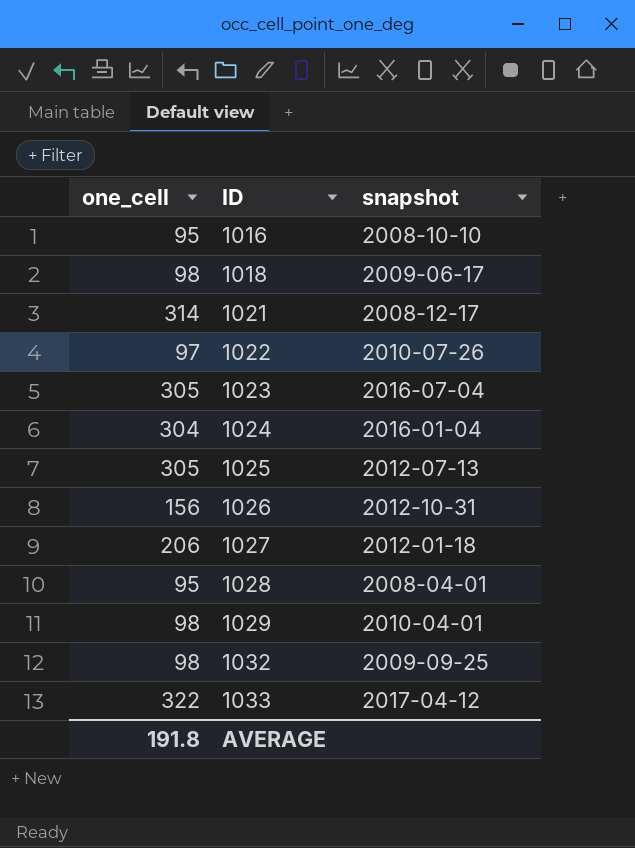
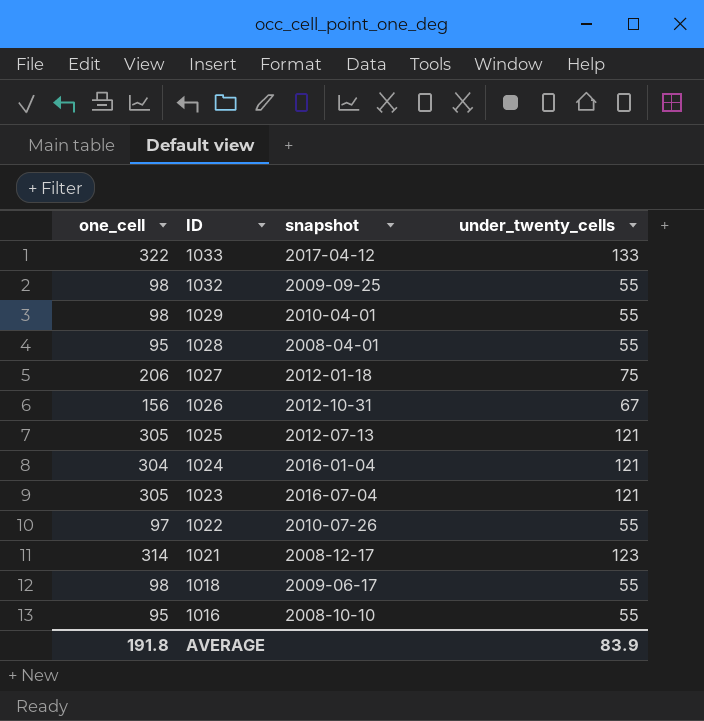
row order: ID ascending -> ID descending
column under_twenty_cells | position: none -> 4

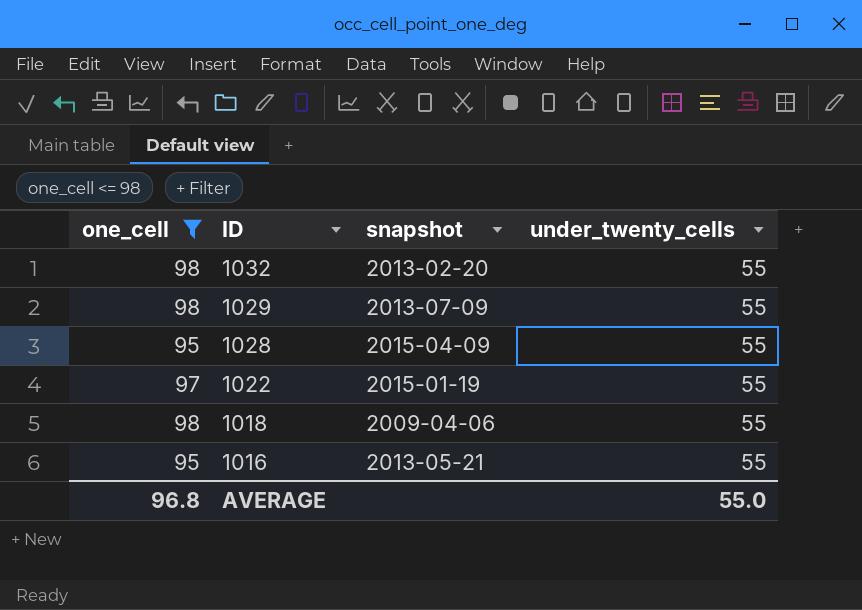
filter: none -> one_cell <= 98
1032 | snapshot: 2009-09-25 -> 2013-02-20
1029 | snapshot: 2010-04-01 -> 2013-07-09
1028 | snapshot: 2008-04-01 -> 2015-04-09
1022 | snapshot: 2010-07-26 -> 2015-01-19
1018 | snapshot: 2009-06-17 -> 2009-04-06
1016 | snapshot: 2008-10-10 -> 2013-05-21
AVERAGE | one_cell: 191.8 -> 96.8
AVERAGE | under_twenty_cells: 83.9 -> 55.0

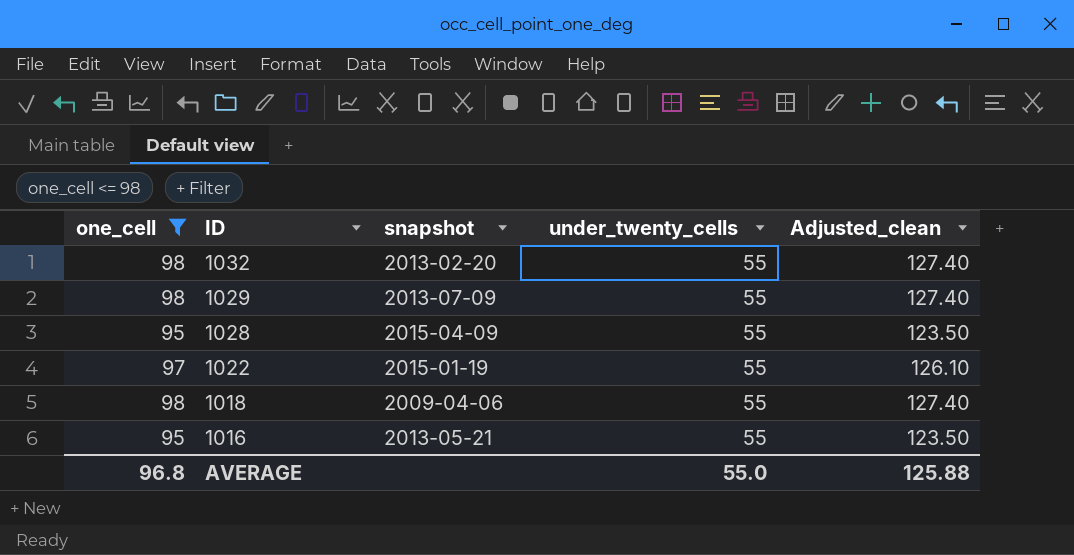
column Adjusted_clean | formula: none -> [one_cell] * 1.3

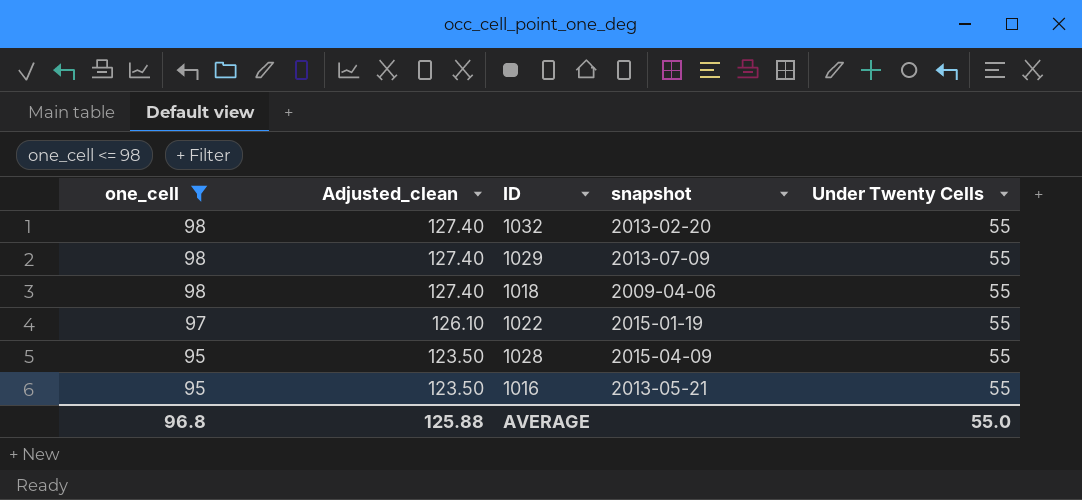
row order: ID descending -> one_cell descending
column Adjusted_clean | position: 5 -> 2
column name: under_twenty_cells -> Under Twenty Cells

